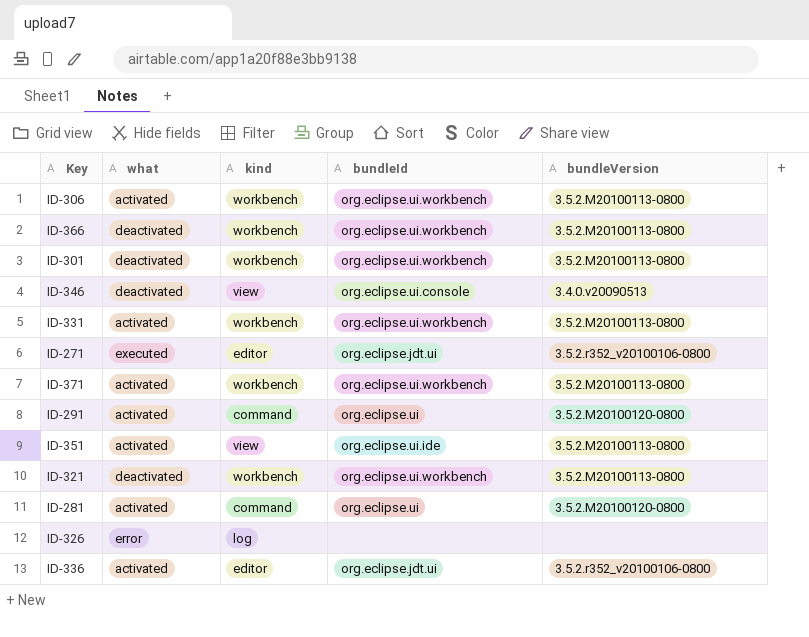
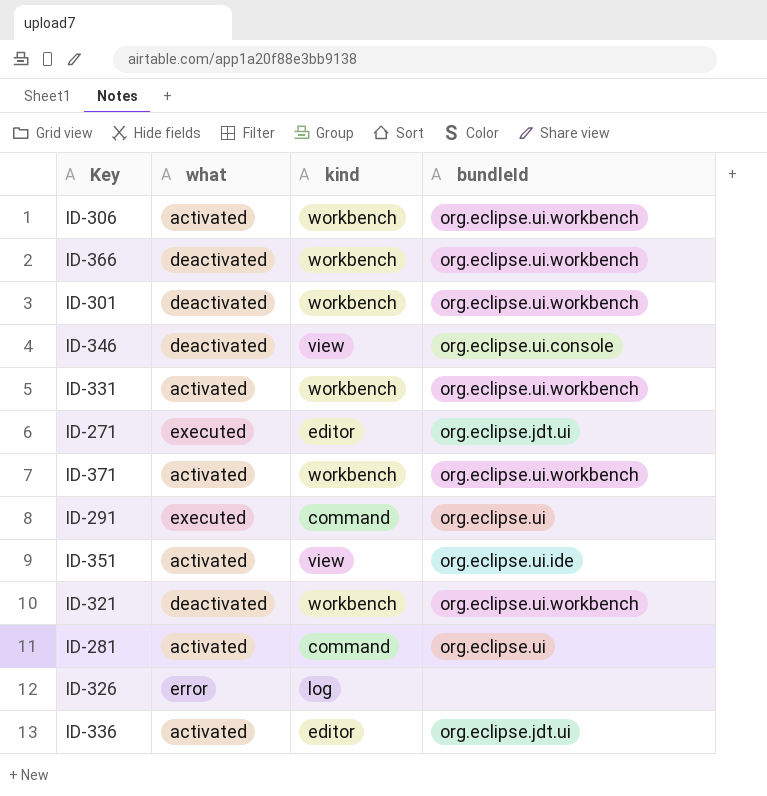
column bundleVersion | position: 5 -> none
ID-291 | what: activated -> executed

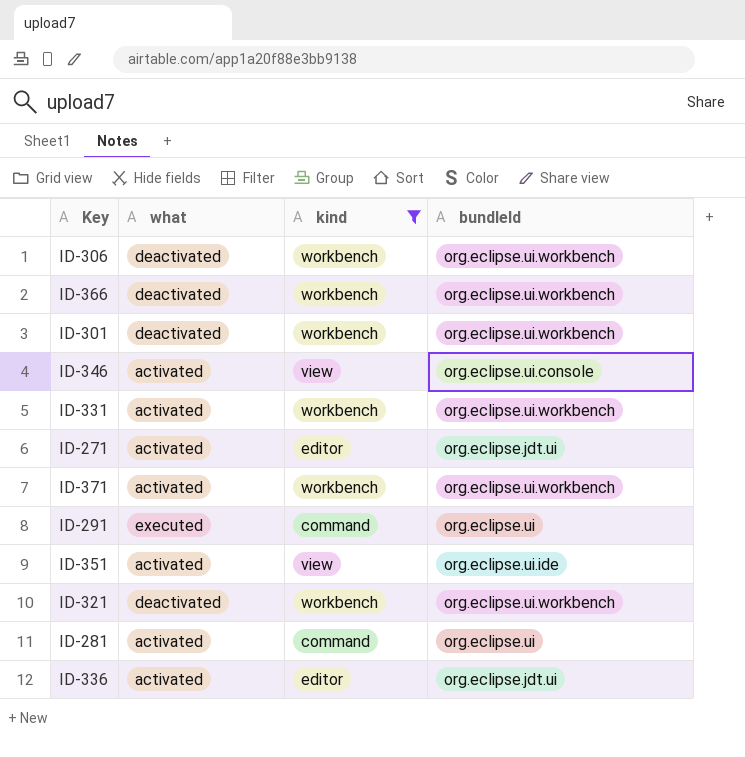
filter: none -> kind != log
ID-306 | what: activated -> deactivated
ID-346 | what: deactivated -> activated
ID-271 | what: executed -> activated

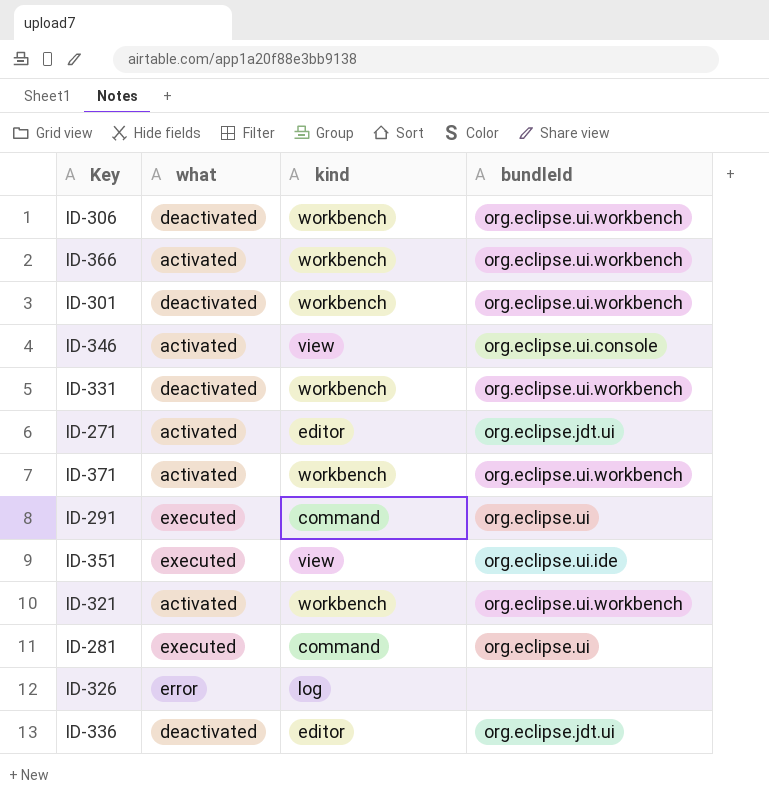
filter: kind != log -> none
ID-366 | what: deactivated -> activated
ID-331 | what: activated -> deactivated
ID-351 | what: activated -> executed
ID-321 | what: deactivated -> activated
ID-281 | what: activated -> executed
ID-336 | what: activated -> deactivated

